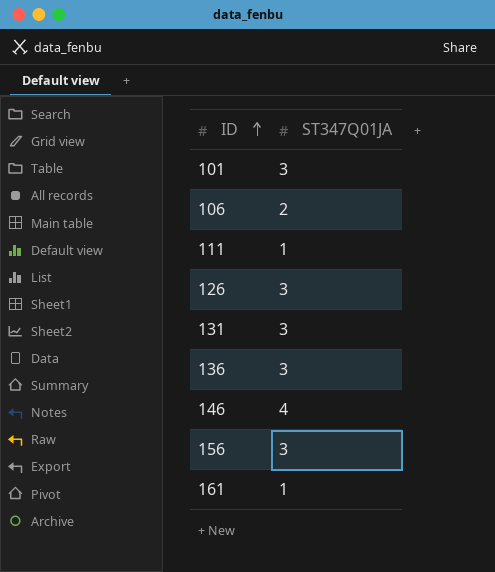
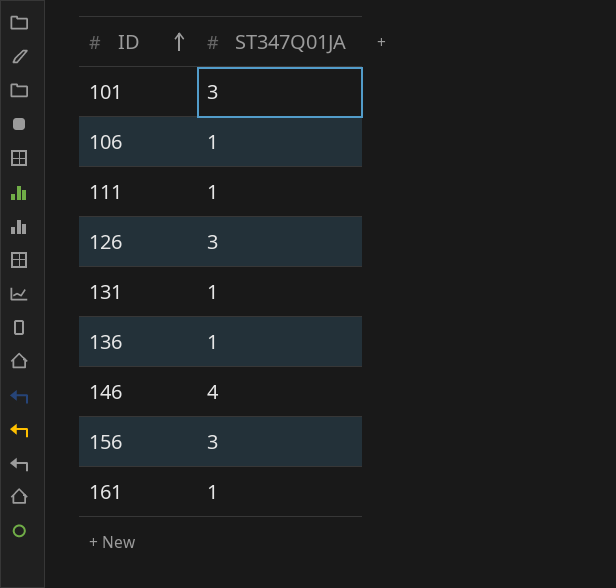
106 | ST347Q01JA: 2 -> 1
131 | ST347Q01JA: 3 -> 1
136 | ST347Q01JA: 3 -> 1

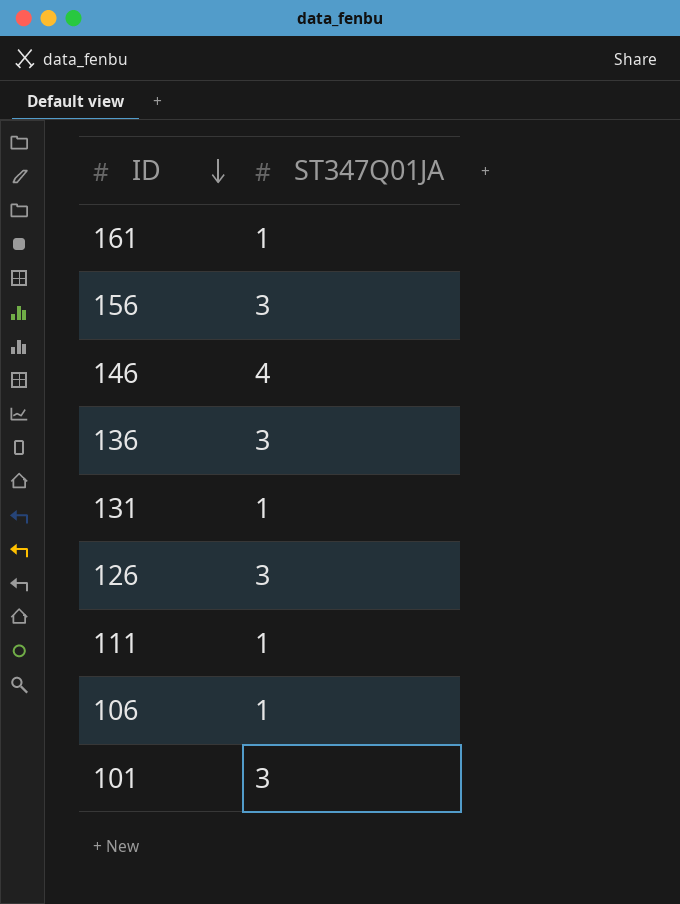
row order: ID ascending -> ID descending
136 | ST347Q01JA: 1 -> 3

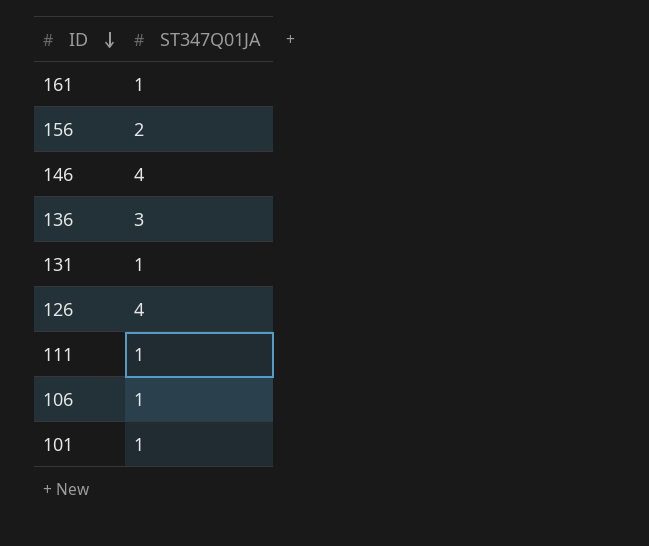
156 | ST347Q01JA: 3 -> 2
126 | ST347Q01JA: 3 -> 4
101 | ST347Q01JA: 3 -> 1

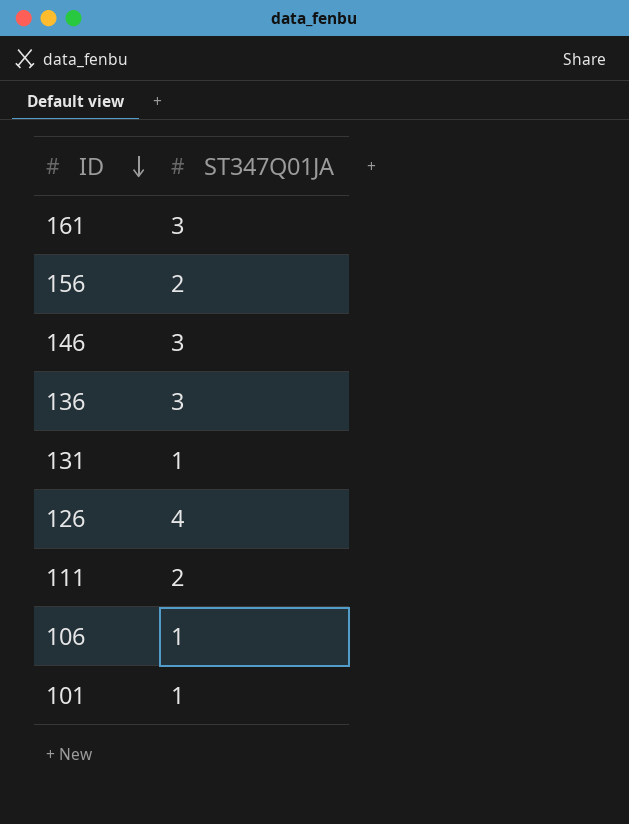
161 | ST347Q01JA: 1 -> 3
146 | ST347Q01JA: 4 -> 3
111 | ST347Q01JA: 1 -> 2

